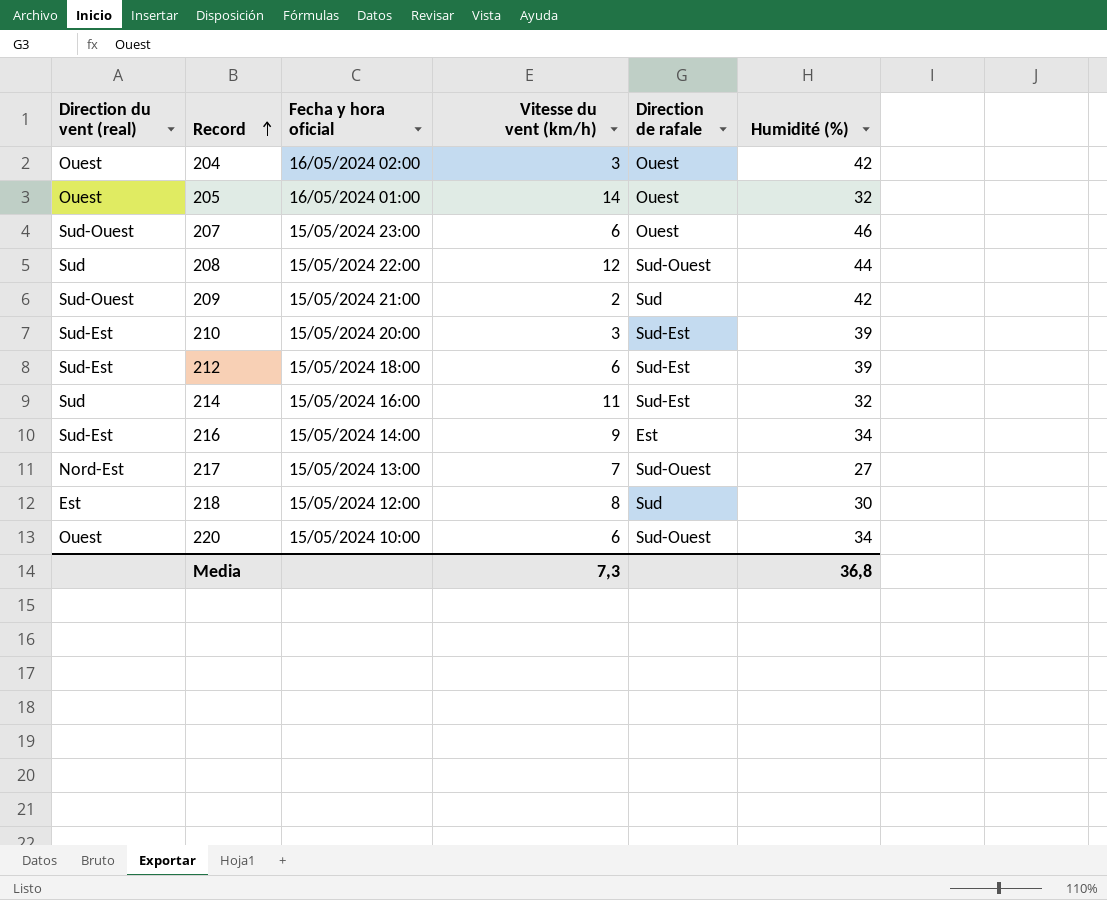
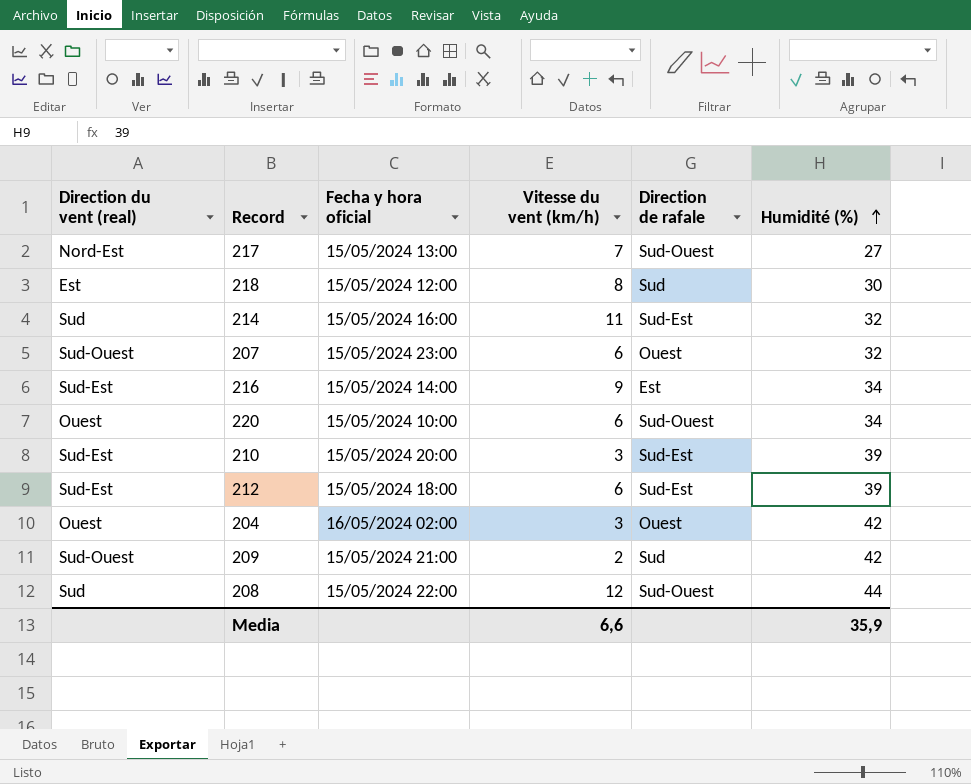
row order: Record ascending -> Humidité (%) ascending
row 205: Ouest | 16/05/2024 01:00 | 14 | Ouest | 32 -> none
207 | Humidité (%): 46 -> 32
Media | Vitesse du vent (km/h): 7,3 -> 6,6
Media | Humidité (%): 36,8 -> 35,9

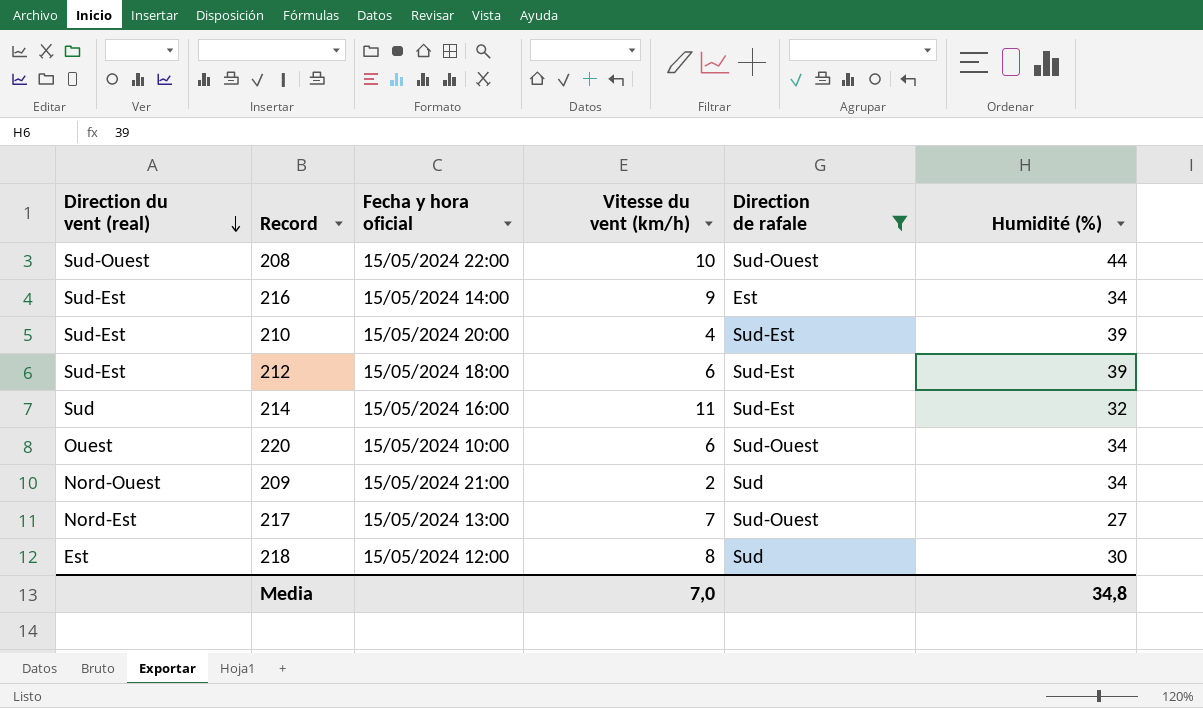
filter: none -> Direction de rafale != Ouest
row order: Humidité (%) ascending -> Direction du vent (real) descending
208 | Direction du vent (real): Sud -> Sud-Ouest
208 | Vitesse du vent (km/h): 12 -> 10
210 | Vitesse du vent (km/h): 3 -> 4
209 | Direction du vent (real): Sud-Ouest -> Nord-Ouest
209 | Humidité (%): 42 -> 34
Media | Vitesse du vent (km/h): 6,6 -> 7,0
Media | Humidité (%): 35,9 -> 34,8

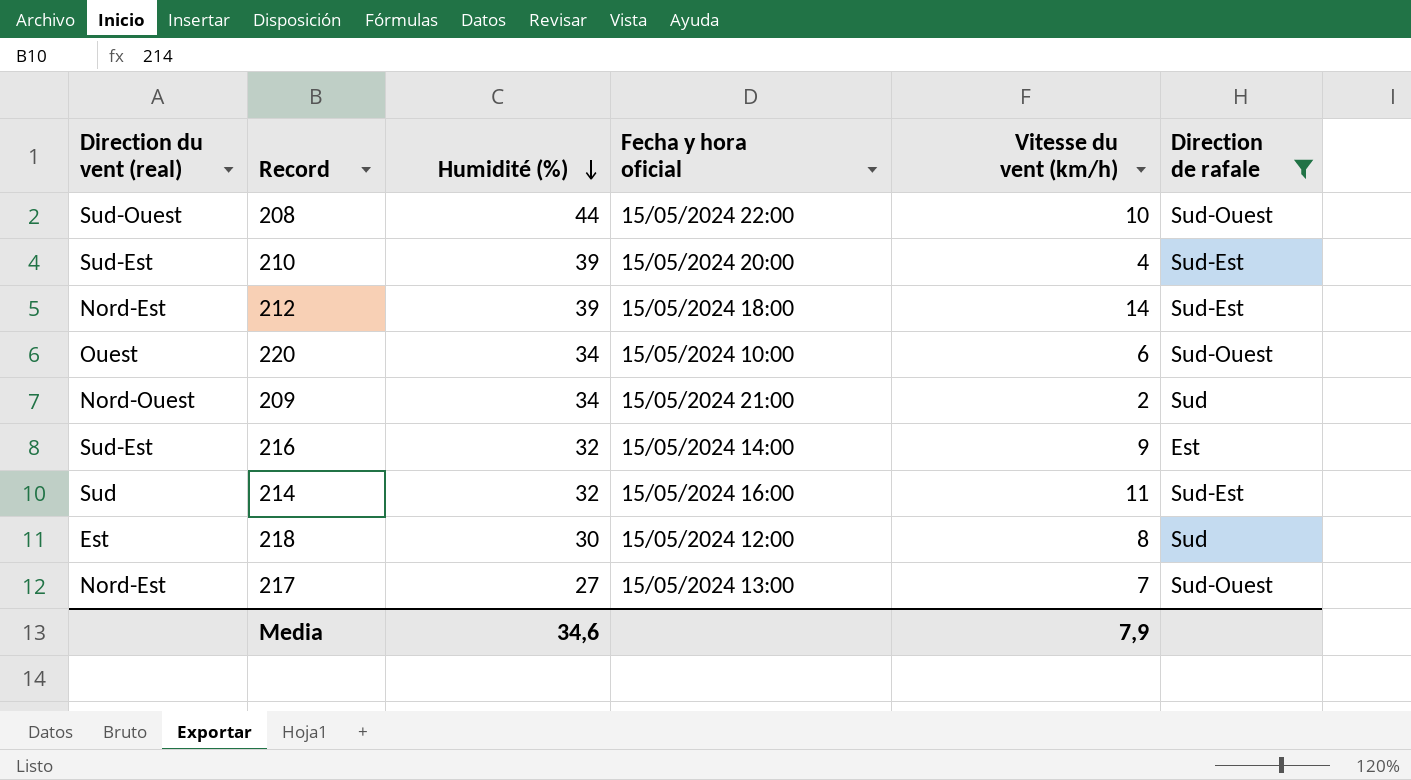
row order: Direction du vent (real) descending -> Humidité (%) descending
column Humidité (%) | position: 6 -> 3
212 | Direction du vent (real): Sud-Est -> Nord-Est
212 | Vitesse du vent (km/h): 6 -> 14
216 | Humidité (%): 34 -> 32
Media | Humidité (%): 34,8 -> 34,6
Media | Vitesse du vent (km/h): 7,0 -> 7,9

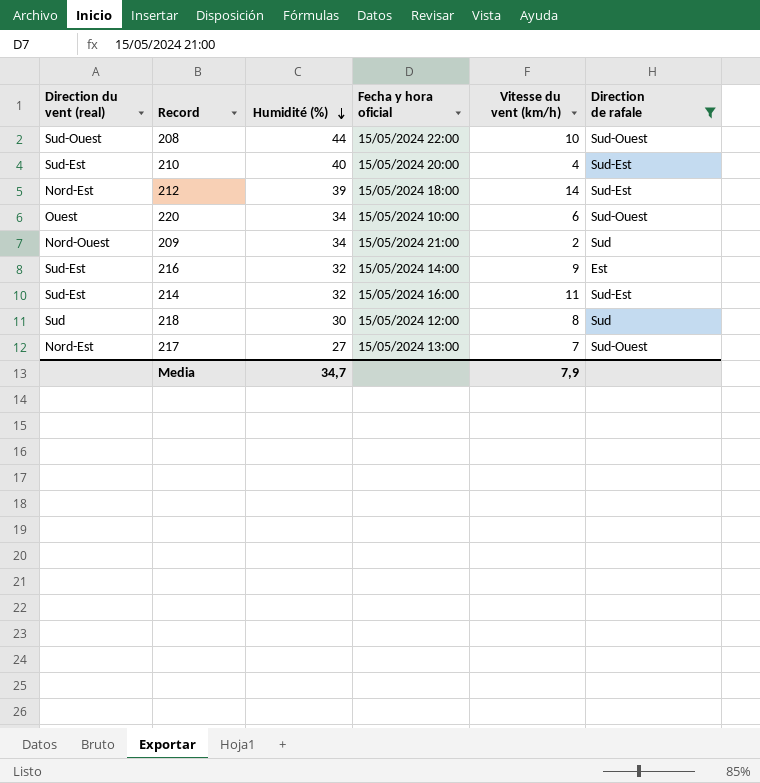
210 | Humidité (%): 39 -> 40
214 | Direction du vent (real): Sud -> Sud-Est
218 | Direction du vent (real): Est -> Sud
Media | Humidité (%): 34,6 -> 34,7

